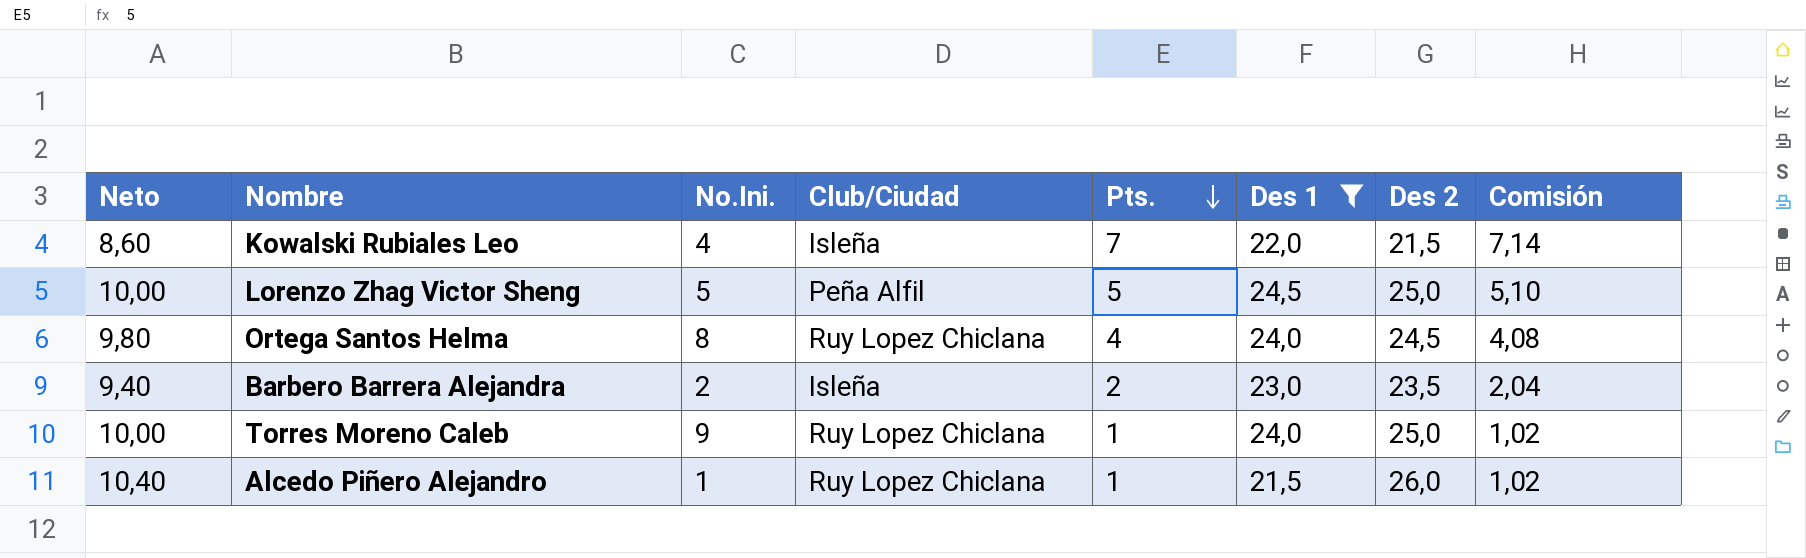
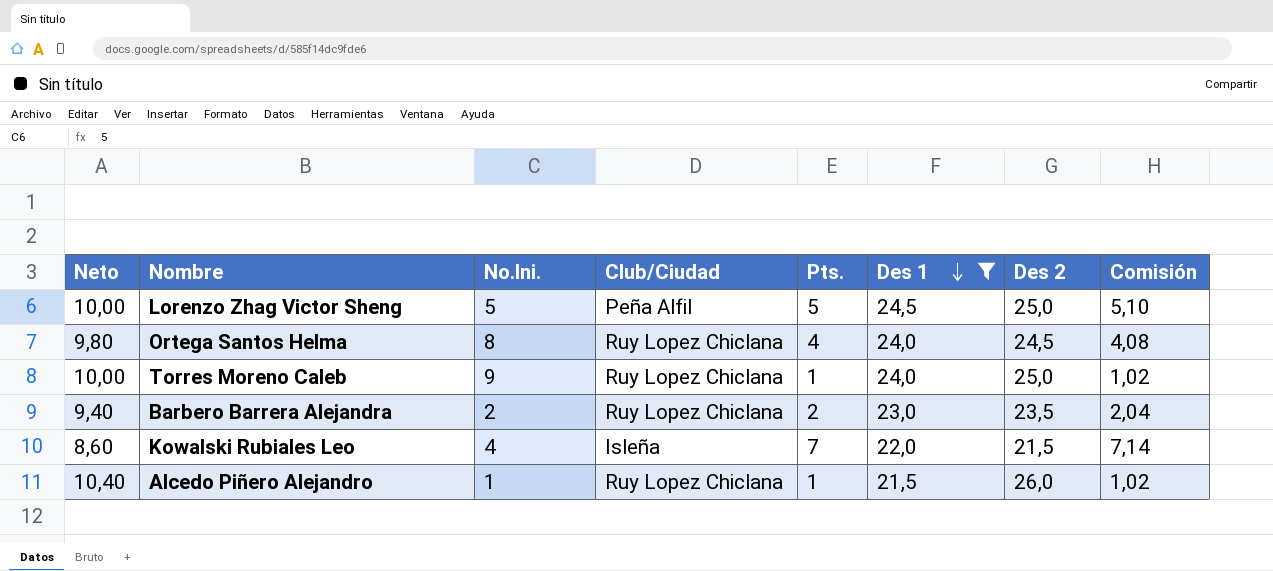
row order: Pts. descending -> Des 1 descending
Barbero Barrera Alejandra | Club/Ciudad: Isleña -> Ruy Lopez Chiclana

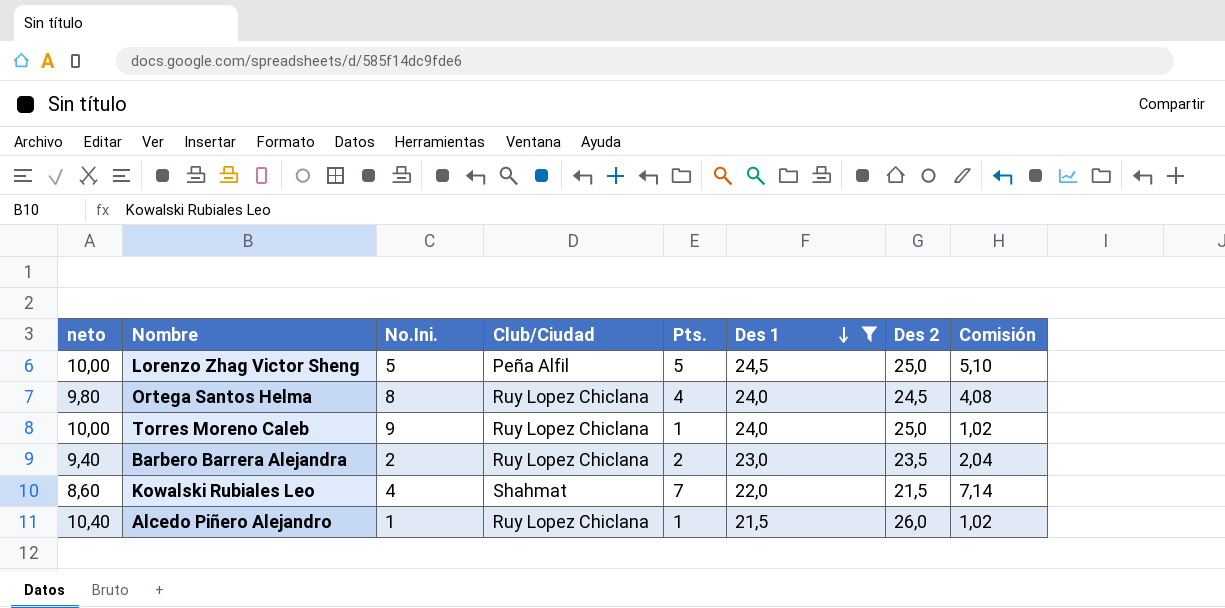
column name: Neto -> neto
Kowalski Rubiales Leo | Club/Ciudad: Isleña -> Shahmat

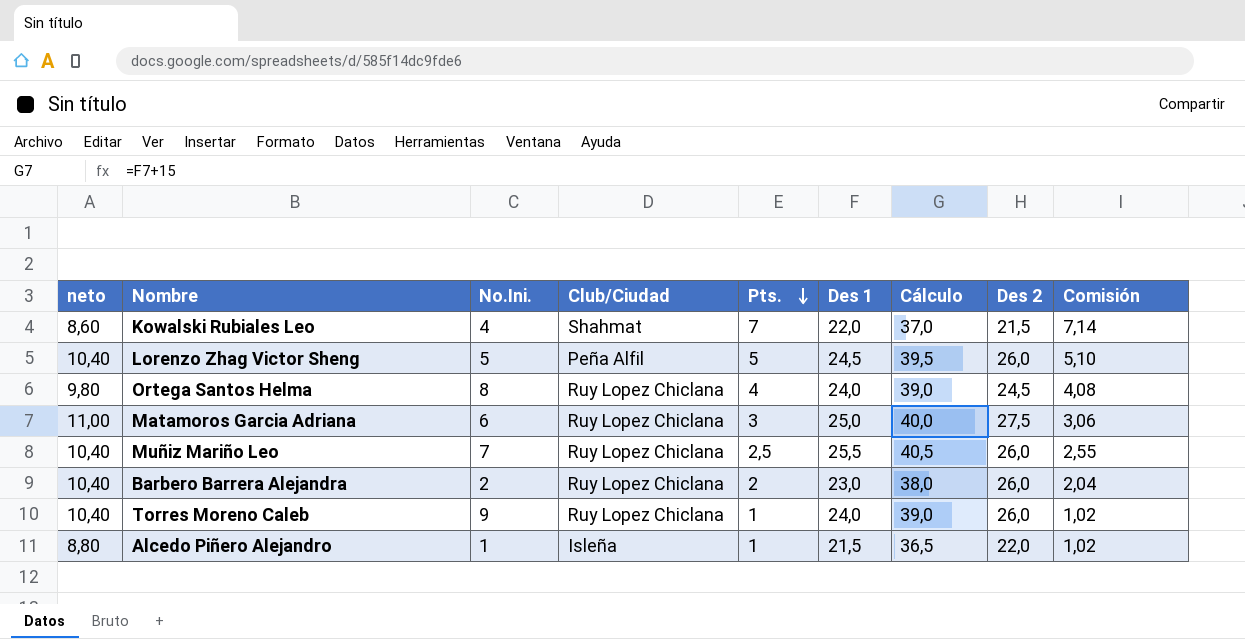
filter: Des 1 <= 24,5 -> none
row order: Des 1 descending -> Pts. descending
column Cálculo | formula: none -> [Des 1] + 15
Lorenzo Zhag Victor Sheng | neto: 10,00 -> 10,40
Lorenzo Zhag Victor Sheng | Des 2: 25,0 -> 26,0
Barbero Barrera Alejandra | neto: 9,40 -> 10,40
Barbero Barrera Alejandra | Des 2: 23,5 -> 26,0
Torres Moreno Caleb | neto: 10,00 -> 10,40
Torres Moreno Caleb | Des 2: 25,0 -> 26,0
Alcedo Piñero Alejandro | neto: 10,40 -> 8,80
Alcedo Piñero Alejandro | Club/Ciudad: Ruy Lopez Chiclana -> Isleña
Alcedo Piñero Alejandro | Des 2: 26,0 -> 22,0

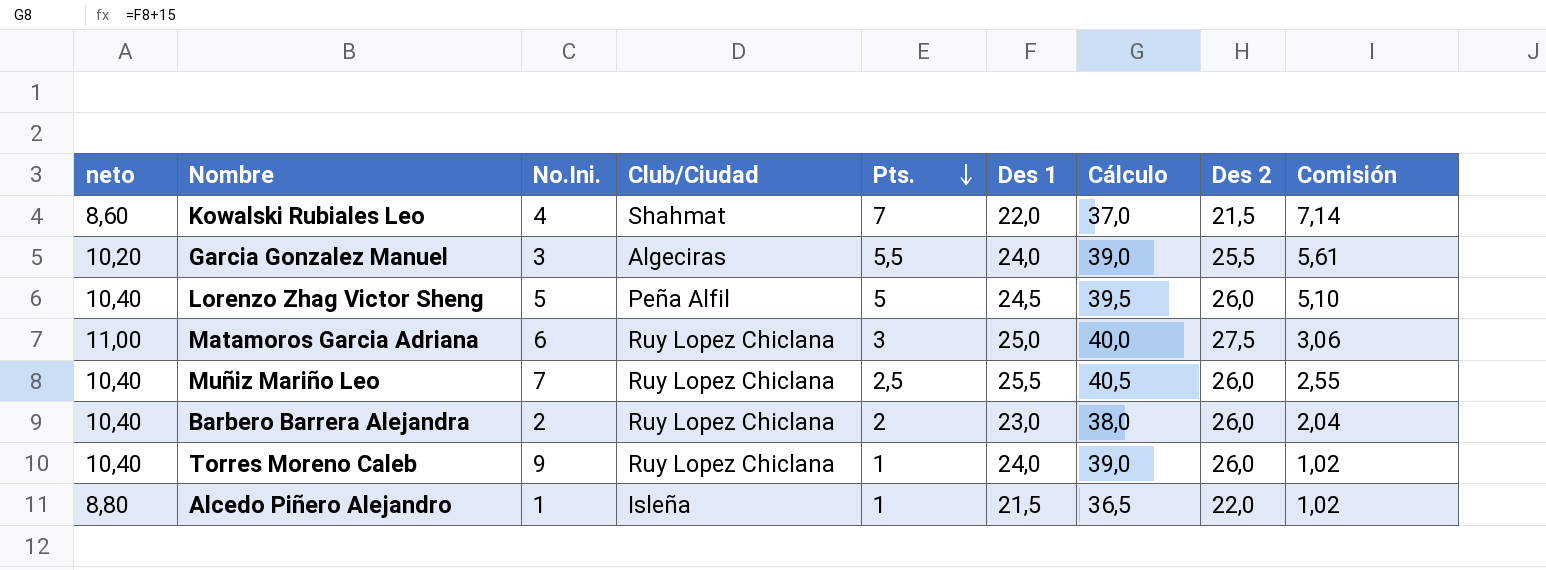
row Ortega Santos Helma: 9,80 | 8 | Ruy Lopez Chiclana | 4 | 24,0 | 39,0 | 24,5 | 4,08 -> none
row Garcia Gonzalez Manuel: none -> 10,20 | 3 | Algeciras | 5,5 | 24,0 | 39,0 | 25,5 | 5,61

